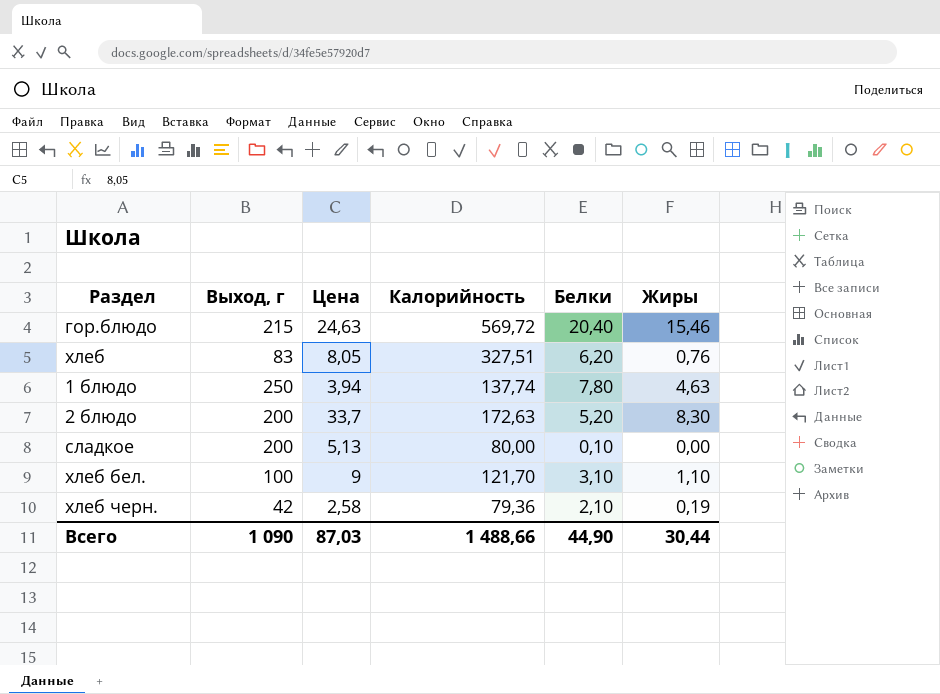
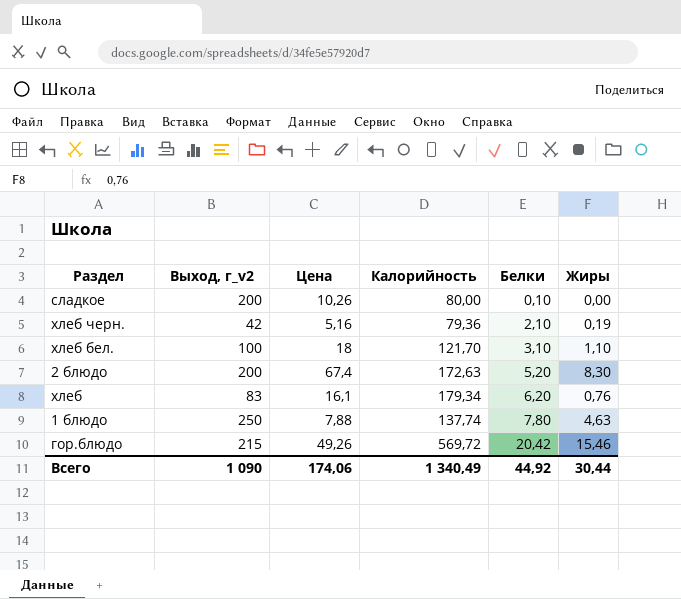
row order: none -> Белки ascending
column name: Выход, г -> Выход, г_v2
сладкое | Цена: 5,13 -> 10,26
хлеб черн. | Цена: 2,58 -> 5,16
хлеб бел. | Цена: 9 -> 18
2 блюдо | Цена: 33,7 -> 67,4
хлеб | Цена: 8,05 -> 16,1
хлеб | Калорийность: 327,51 -> 179,34
1 блюдо | Цена: 3,94 -> 7,88
гор.блюдо | Цена: 24,63 -> 49,26
гор.блюдо | Белки: 20,40 -> 20,42
Всего | Цена: 87,03 -> 174,06
Всего | Калорийность: 1 488,66 -> 1 340,49
Всего | Белки: 44,90 -> 44,92

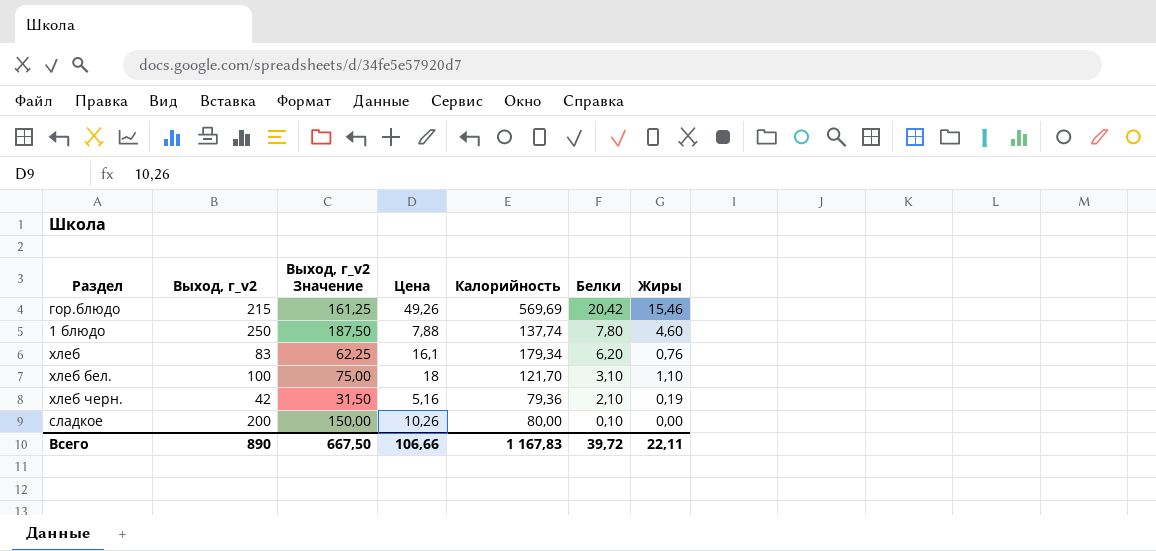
row order: Белки ascending -> Белки descending
column Выход, г_v2 Значение | formula: none -> [Выход, г_v2] * 0,75
row 2 блюдо: 200 | 67,4 | 172,63 | 5,20 | 8,30 -> none
гор.блюдо | Калорийность: 569,72 -> 569,69
1 блюдо | Жиры: 4,63 -> 4,60
Всего | Выход, г_v2: 1 090 -> 890
Всего | Цена: 174,06 -> 106,66
Всего | Калорийность: 1 340,49 -> 1 167,83
Всего | Белки: 44,92 -> 39,72
Всего | Жиры: 30,44 -> 22,11

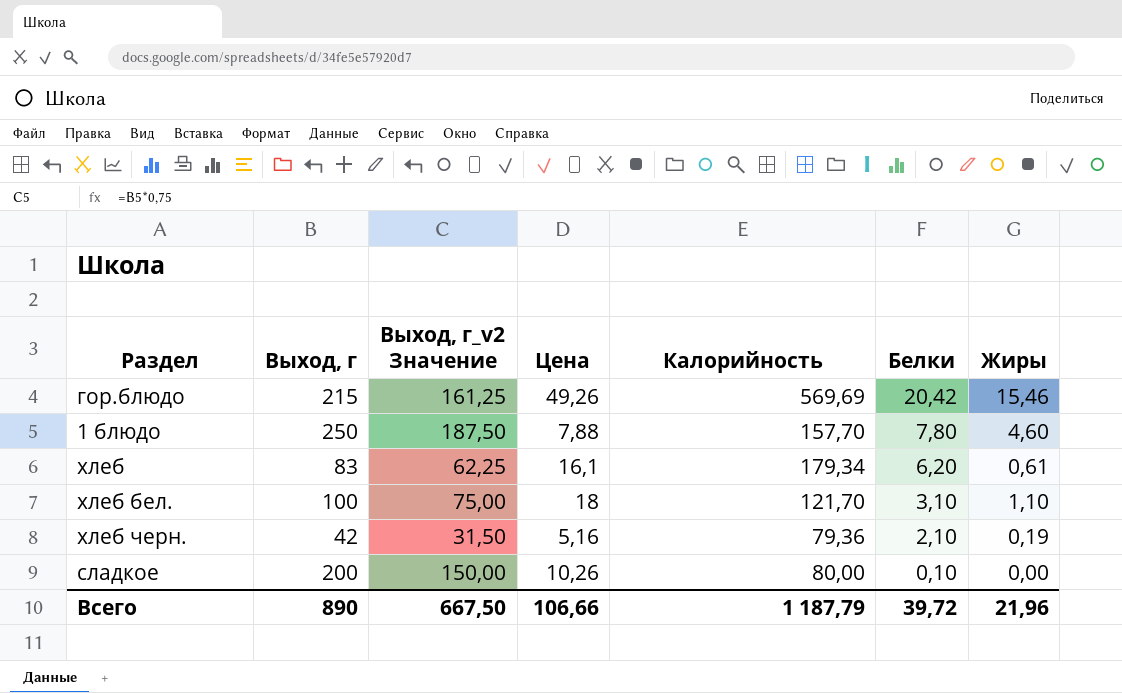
column name: Выход, г_v2 -> Выход, г
1 блюдо | Калорийность: 137,74 -> 157,70
хлеб | Жиры: 0,76 -> 0,61
Всего | Калорийность: 1 167,83 -> 1 187,79
Всего | Жиры: 22,11 -> 21,96

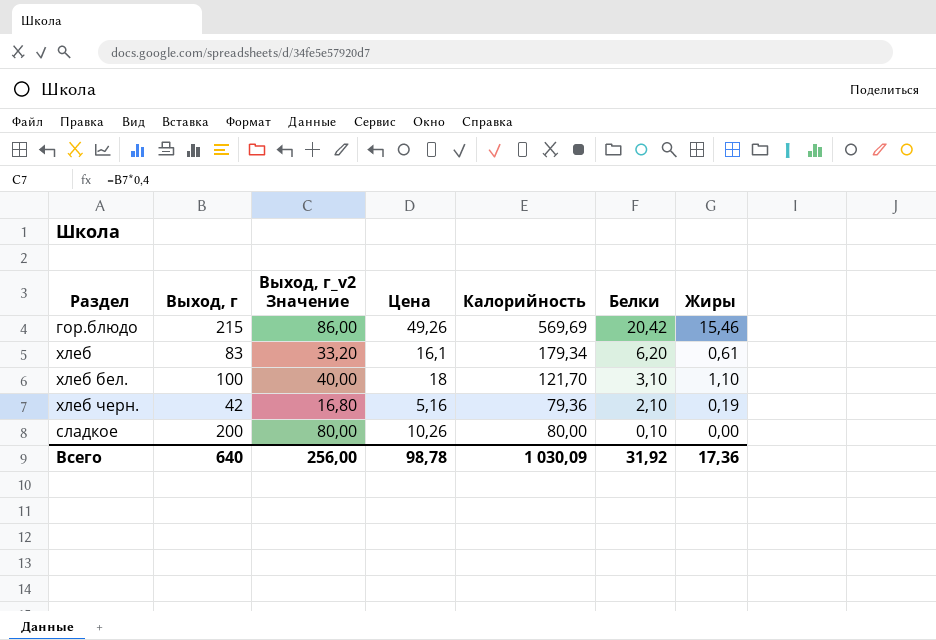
column Выход, г_v2 Значение | formula: [Выход, г] * 0,75 -> [Выход, г] * 0,4
row 1 блюдо: 250 | 187,50 | 7,88 | 157,70 | 7,80 | 4,60 -> none
Всего | Выход, г: 890 -> 640
Всего | Выход, г_v2 Значение: 667,50 -> 256,00
Всего | Цена: 106,66 -> 98,78
Всего | Калорийность: 1 187,79 -> 1 030,09
Всего | Белки: 39,72 -> 31,92
Всего | Жиры: 21,96 -> 17,36

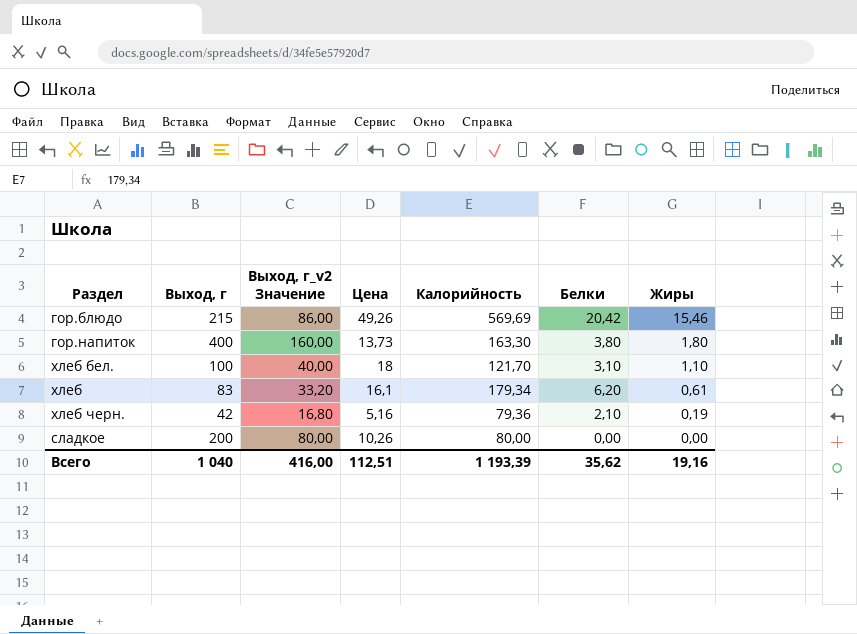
row order: Белки descending -> Жиры descending
row гор.напиток: none -> 400 | 160,00 | 13,73 | 163,30 | 3,80 | 1,80
сладкое | Белки: 0,10 -> 0,00
Всего | Выход, г: 640 -> 1 040
Всего | Выход, г_v2 Значение: 256,00 -> 416,00
Всего | Цена: 98,78 -> 112,51
Всего | Калорийность: 1 030,09 -> 1 193,39
Всего | Белки: 31,92 -> 35,62
Всего | Жиры: 17,36 -> 19,16

